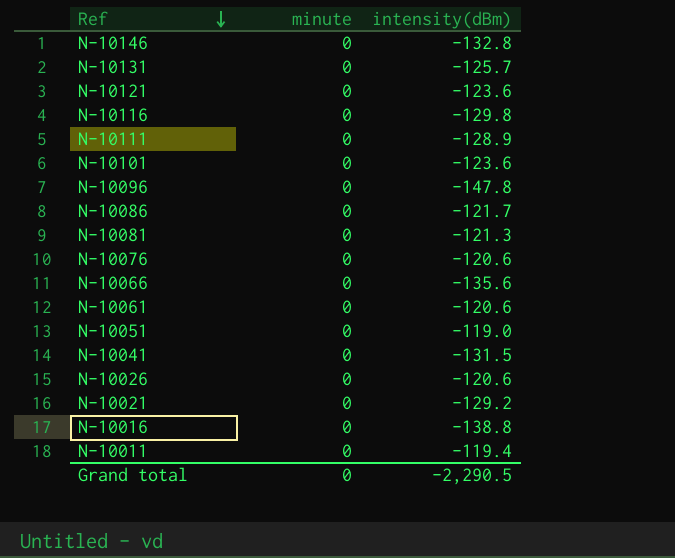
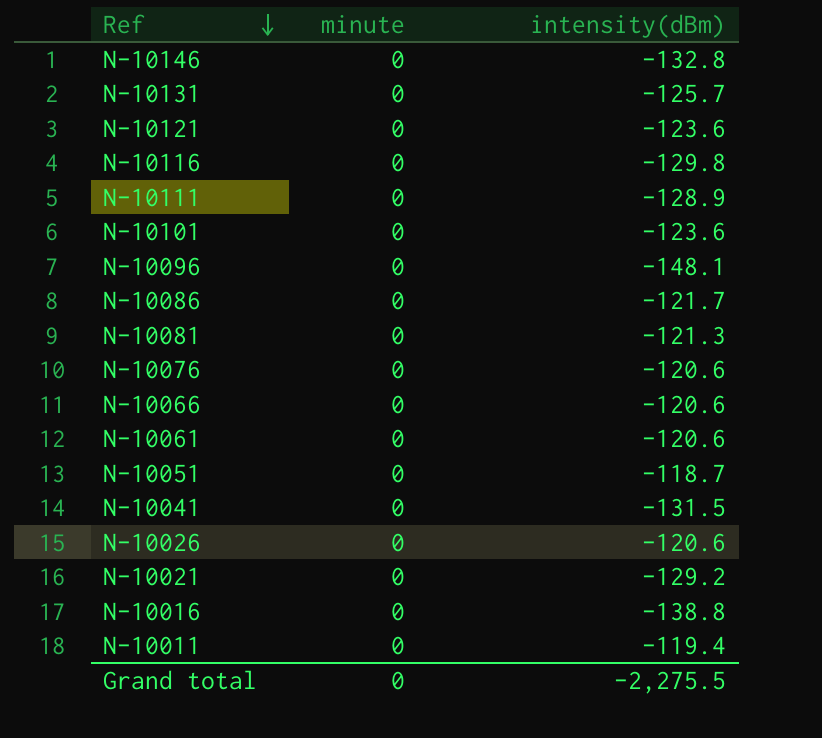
N-10096 | intensity(dBm): -147.8 -> -148.1
N-10066 | intensity(dBm): -135.6 -> -120.6
N-10051 | intensity(dBm): -119.0 -> -118.7
Grand total | intensity(dBm): -2,290.5 -> -2,275.5

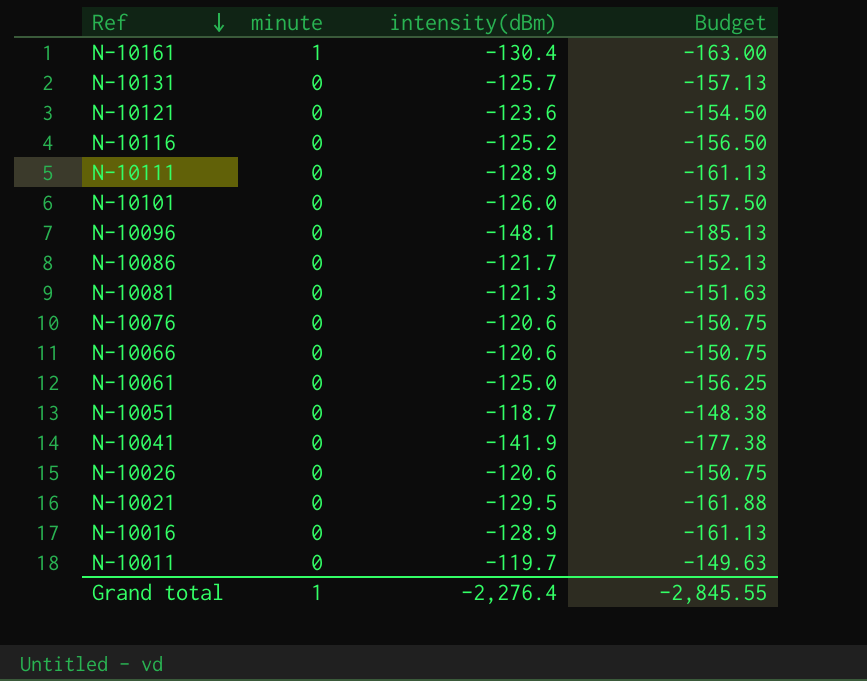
column Budget | formula: none -> [intensity(dBm)] * 1.25
row N-10146: 0 | -132.8 -> none
row N-10161: none -> 1 | -130.4 | -163.00
N-10116 | intensity(dBm): -129.8 -> -125.2
N-10101 | intensity(dBm): -123.6 -> -126.0
N-10061 | intensity(dBm): -120.6 -> -125.0
N-10041 | intensity(dBm): -131.5 -> -141.9
N-10021 | intensity(dBm): -129.2 -> -129.5
N-10016 | intensity(dBm): -138.8 -> -128.9
N-10011 | intensity(dBm): -119.4 -> -119.7
Grand total | minute: 0 -> 1
Grand total | intensity(dBm): -2,275.5 -> -2,276.4

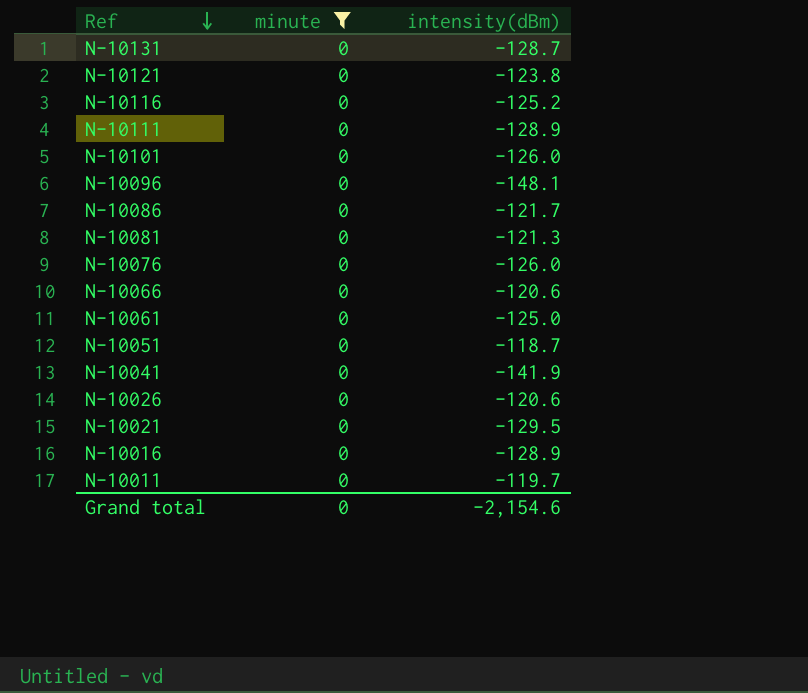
filter: none -> minute = 0
column Budget | formula: [intensity(dBm)] * 1.25 -> none
N-10131 | intensity(dBm): -125.7 -> -128.7
N-10121 | intensity(dBm): -123.6 -> -123.8
N-10076 | intensity(dBm): -120.6 -> -126.0
Grand total | minute: 1 -> 0
Grand total | intensity(dBm): -2,276.4 -> -2,154.6

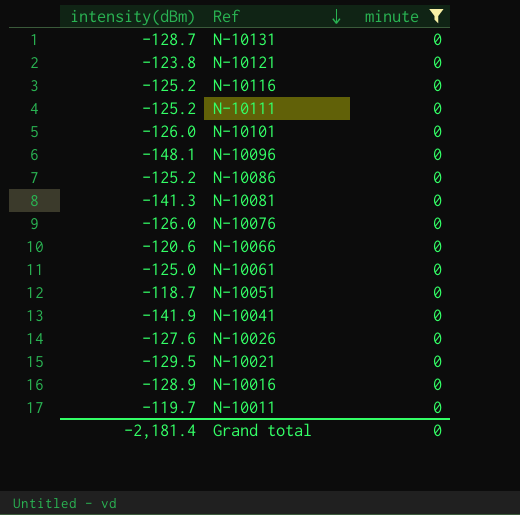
column intensity(dBm) | position: 3 -> 1
N-10111 | intensity(dBm): -128.9 -> -125.2
N-10086 | intensity(dBm): -121.7 -> -125.2
N-10081 | intensity(dBm): -121.3 -> -141.3
N-10026 | intensity(dBm): -120.6 -> -127.6
Grand total | intensity(dBm): -2,154.6 -> -2,181.4

